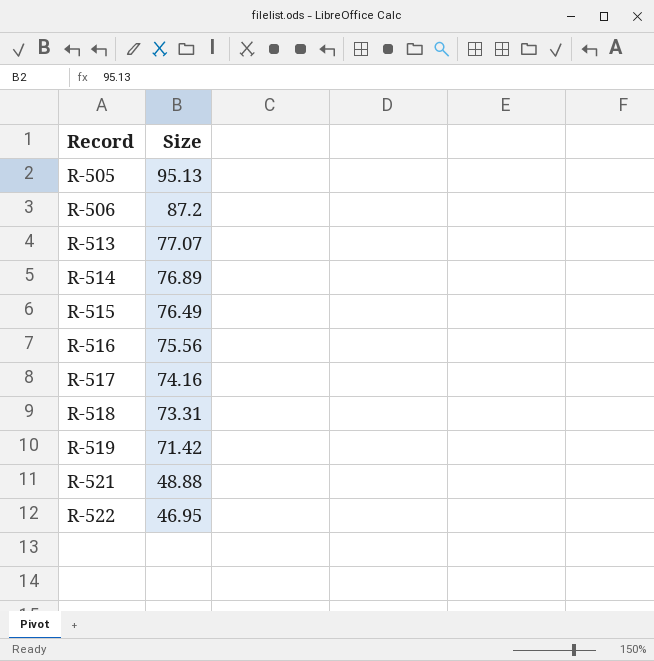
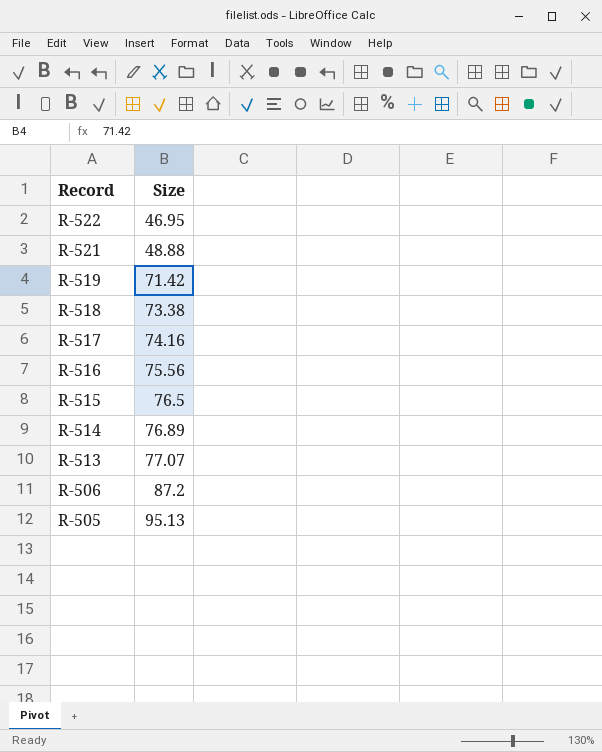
row order: Record ascending -> Record descending
R-518 | Size: 73.31 -> 73.38
R-515 | Size: 76.49 -> 76.5

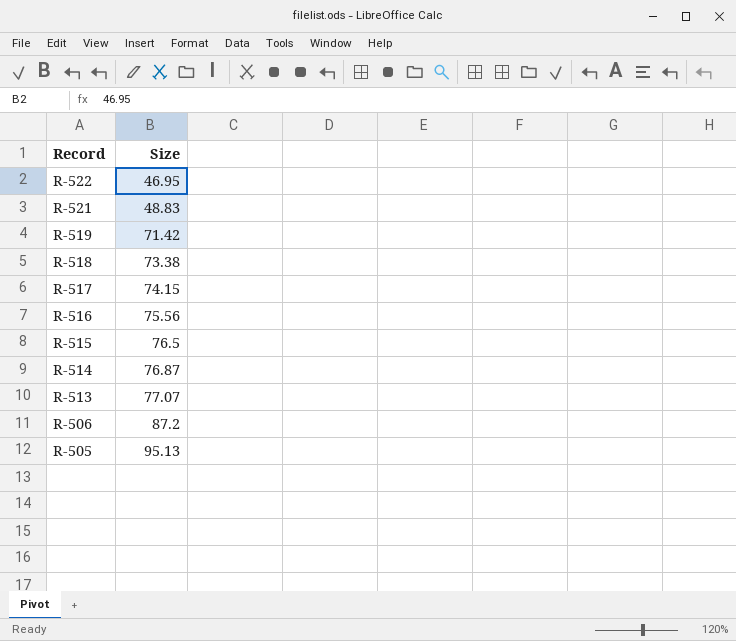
R-521 | Size: 48.88 -> 48.83
R-517 | Size: 74.16 -> 74.15
R-514 | Size: 76.89 -> 76.87

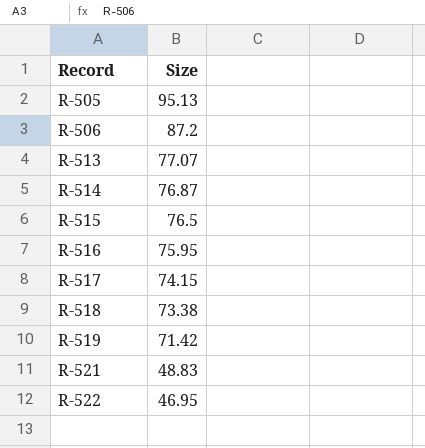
row order: Record descending -> Record ascending
R-516 | Size: 75.56 -> 75.95

